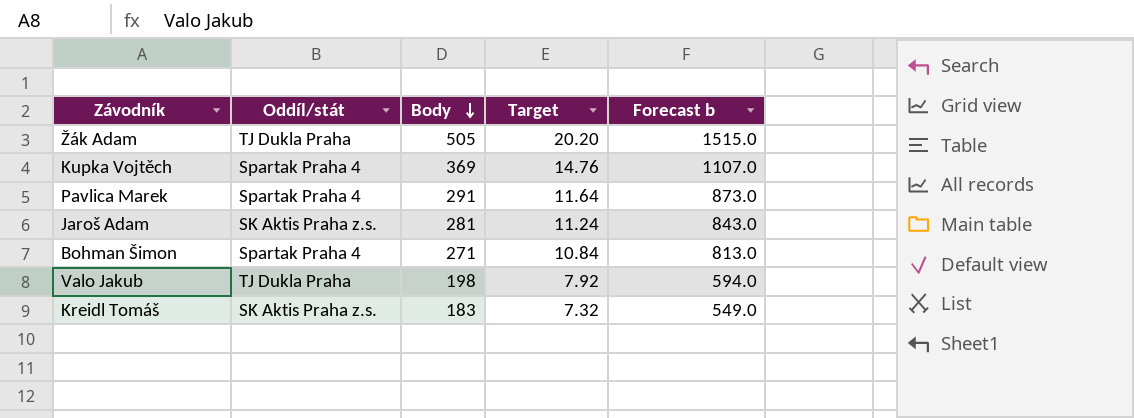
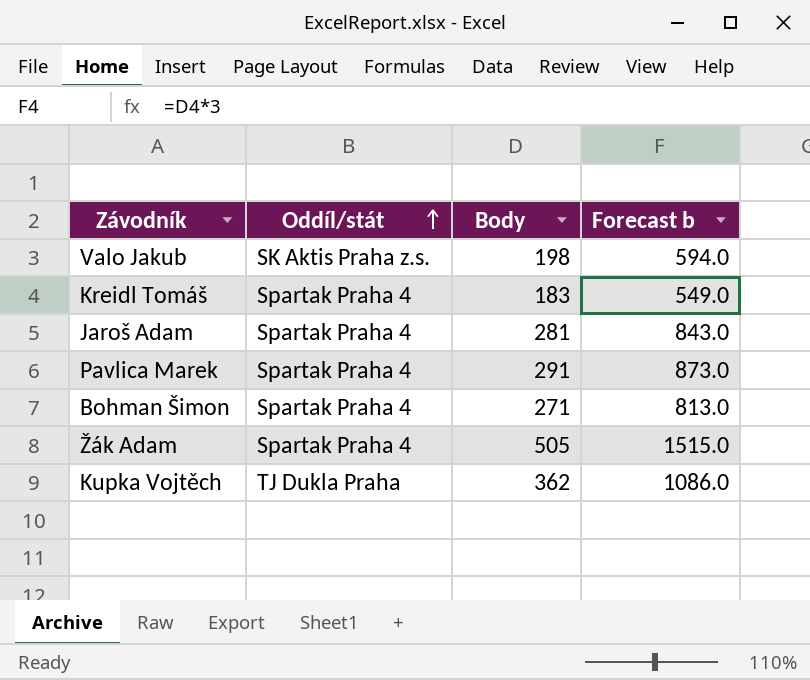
row order: Body descending -> Oddíl/stát ascending
column Target | formula: [Body] * 0.04 -> none
Valo Jakub | Oddíl/stát: TJ Dukla Praha -> SK Aktis Praha z.s.
Kreidl Tomáš | Oddíl/stát: SK Aktis Praha z.s. -> Spartak Praha 4
Jaroš Adam | Oddíl/stát: SK Aktis Praha z.s. -> Spartak Praha 4
Žák Adam | Oddíl/stát: TJ Dukla Praha -> Spartak Praha 4
Kupka Vojtěch | Oddíl/stát: Spartak Praha 4 -> TJ Dukla Praha
Kupka Vojtěch | Body: 369 -> 362
Kupka Vojtěch | Forecast b: 1107.0 -> 1086.0

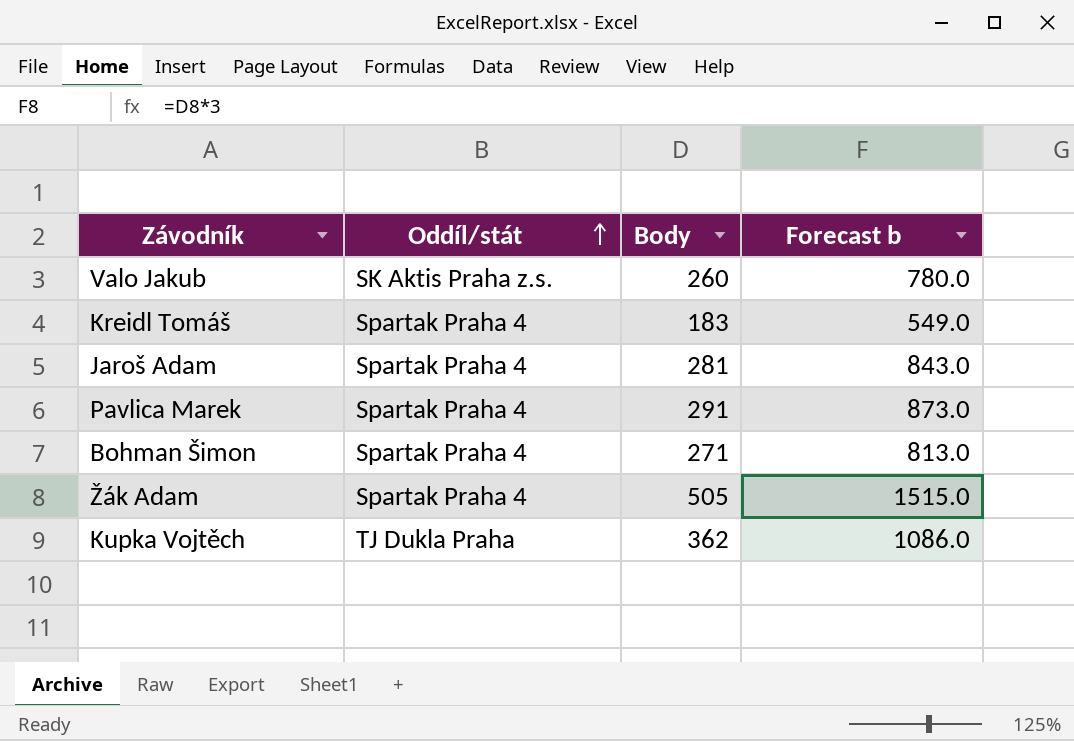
Valo Jakub | Body: 198 -> 260
Valo Jakub | Forecast b: 594.0 -> 780.0

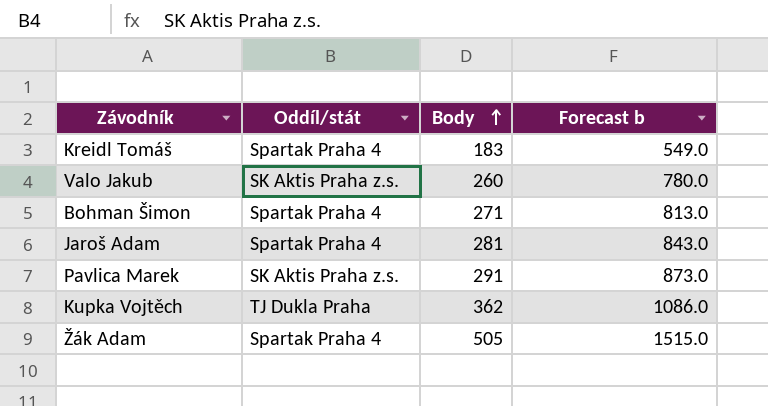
row order: Oddíl/stát ascending -> Body ascending
Pavlica Marek | Oddíl/stát: Spartak Praha 4 -> SK Aktis Praha z.s.

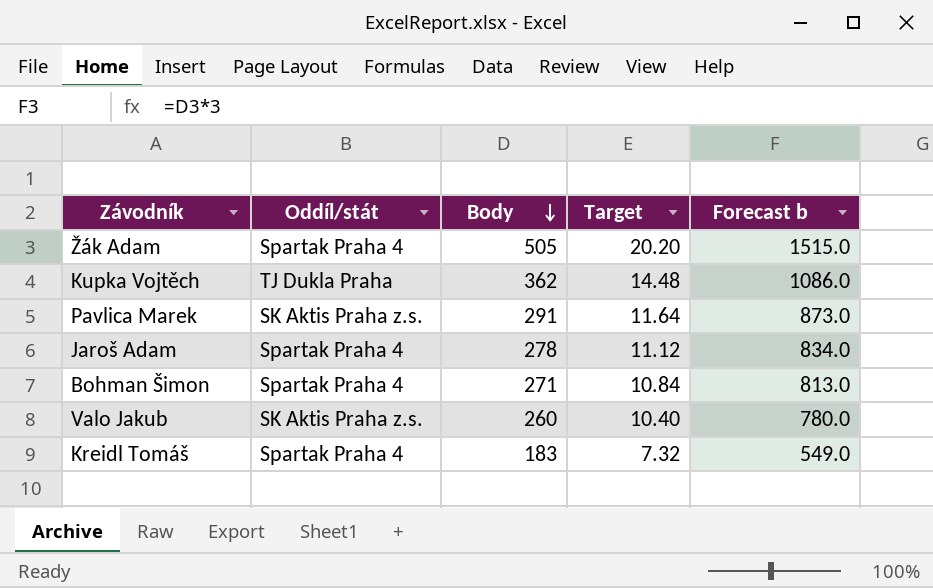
row order: Body ascending -> Body descending
column Target | formula: none -> [Body] * 0.04
Jaroš Adam | Body: 281 -> 278
Jaroš Adam | Forecast b: 843.0 -> 834.0

